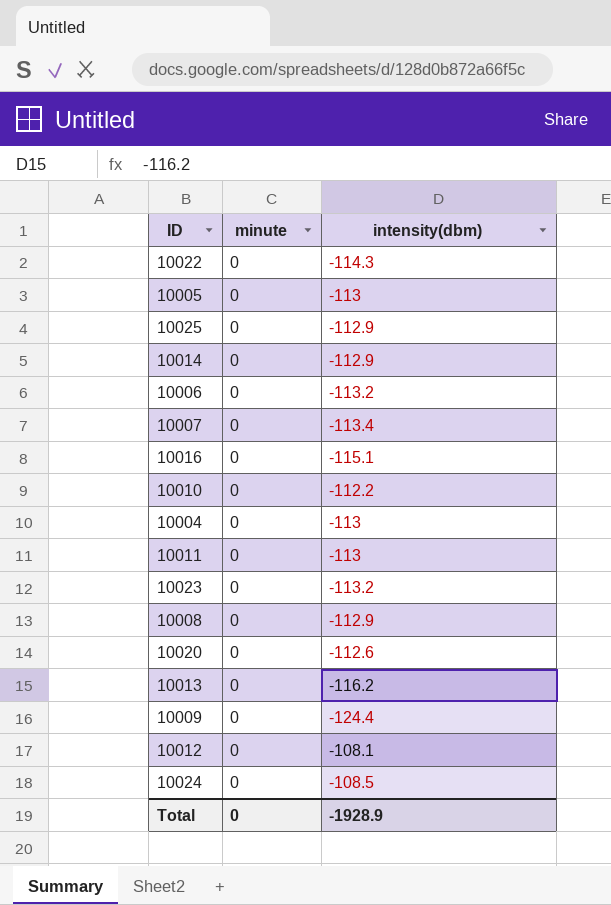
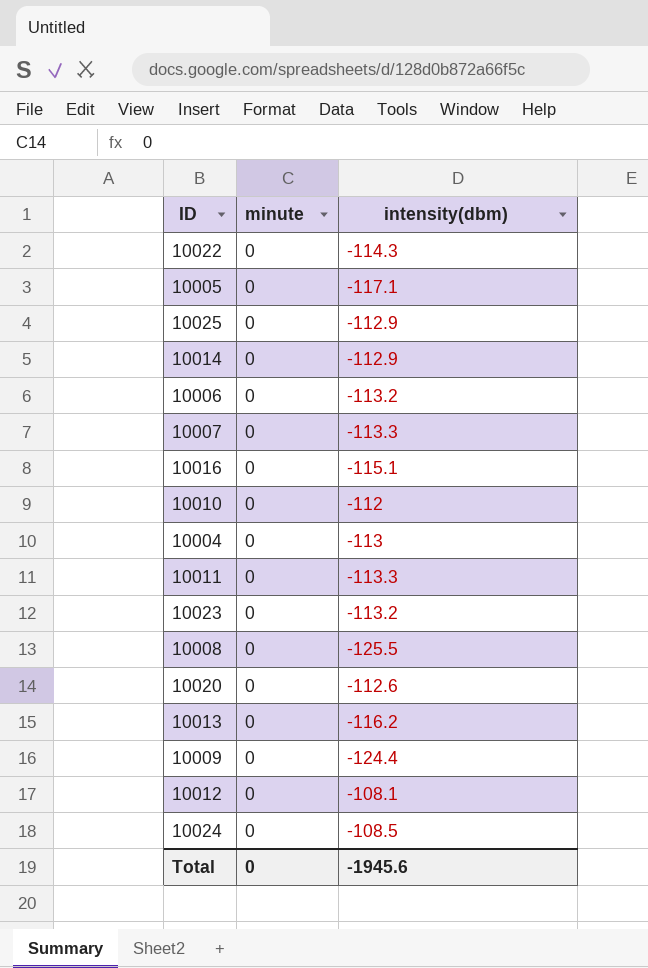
10005 | intensity(dbm): -113 -> -117.1
10007 | intensity(dbm): -113.4 -> -113.3
10010 | intensity(dbm): -112.2 -> -112
10011 | intensity(dbm): -113 -> -113.3
10008 | intensity(dbm): -112.9 -> -125.5
Total | intensity(dbm): -1928.9 -> -1945.6

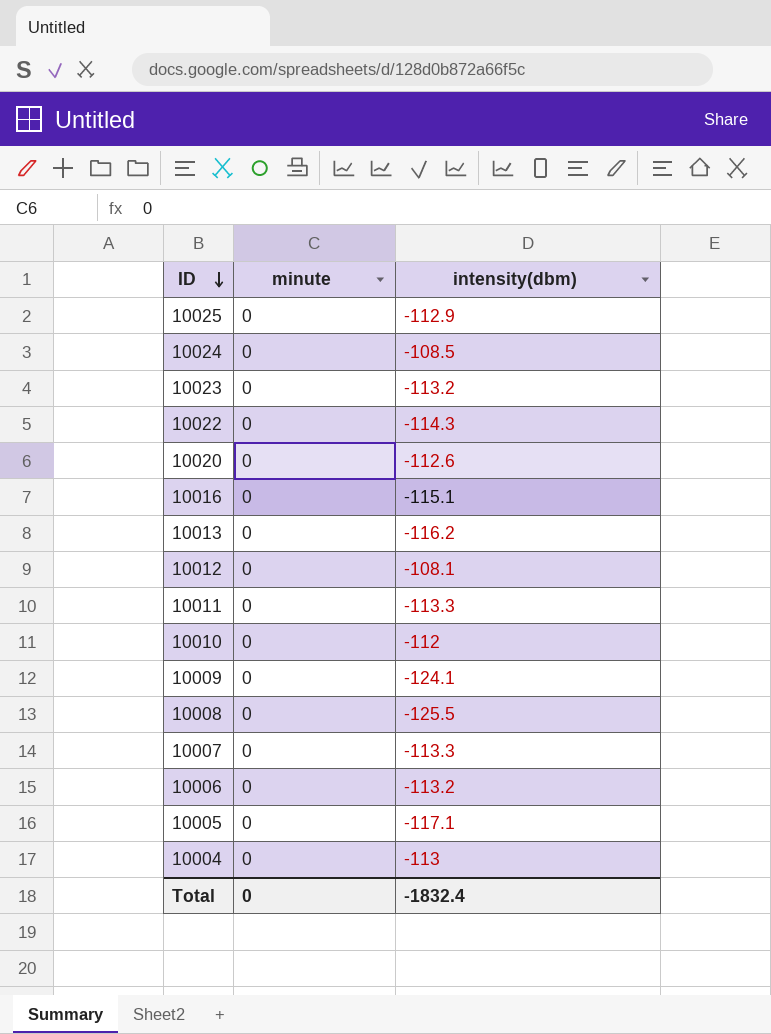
row order: none -> ID descending
row 10014: 0 | -112.9 -> none
10009 | intensity(dbm): -124.4 -> -124.1
Total | intensity(dbm): -1945.6 -> -1832.4

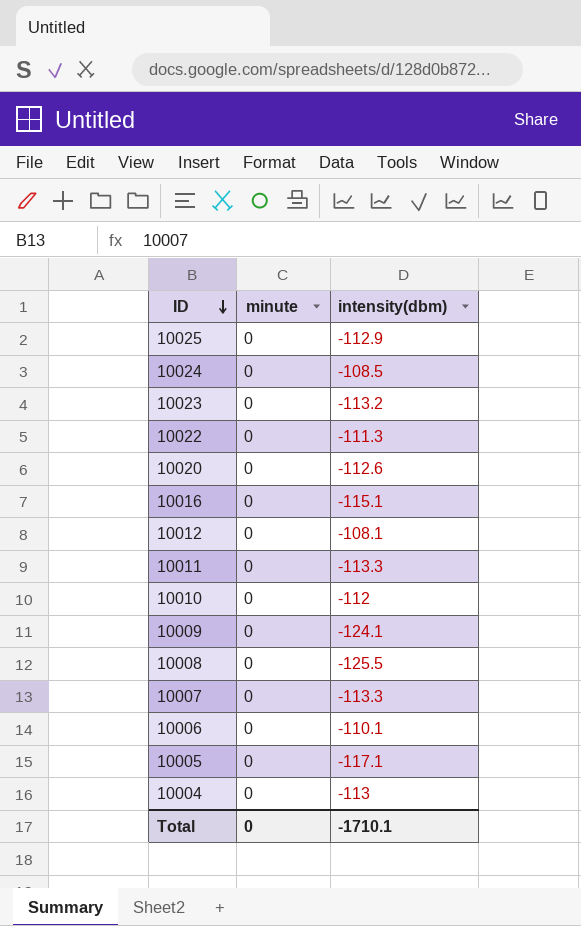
row 10013: 0 | -116.2 -> none
10022 | intensity(dbm): -114.3 -> -111.3
10006 | intensity(dbm): -113.2 -> -110.1
Total | intensity(dbm): -1832.4 -> -1710.1

